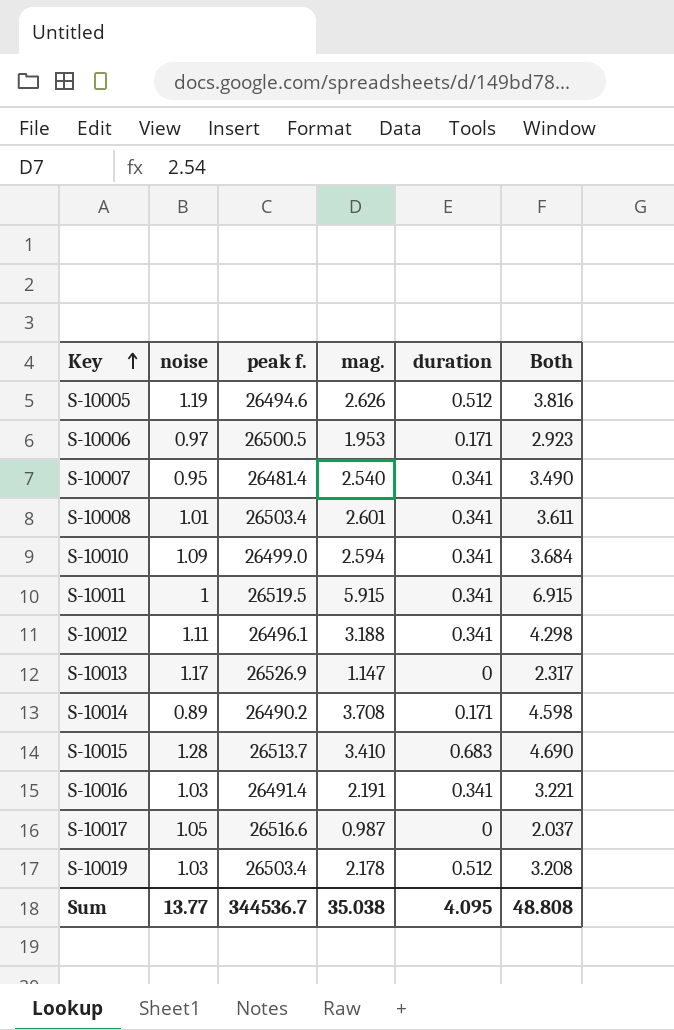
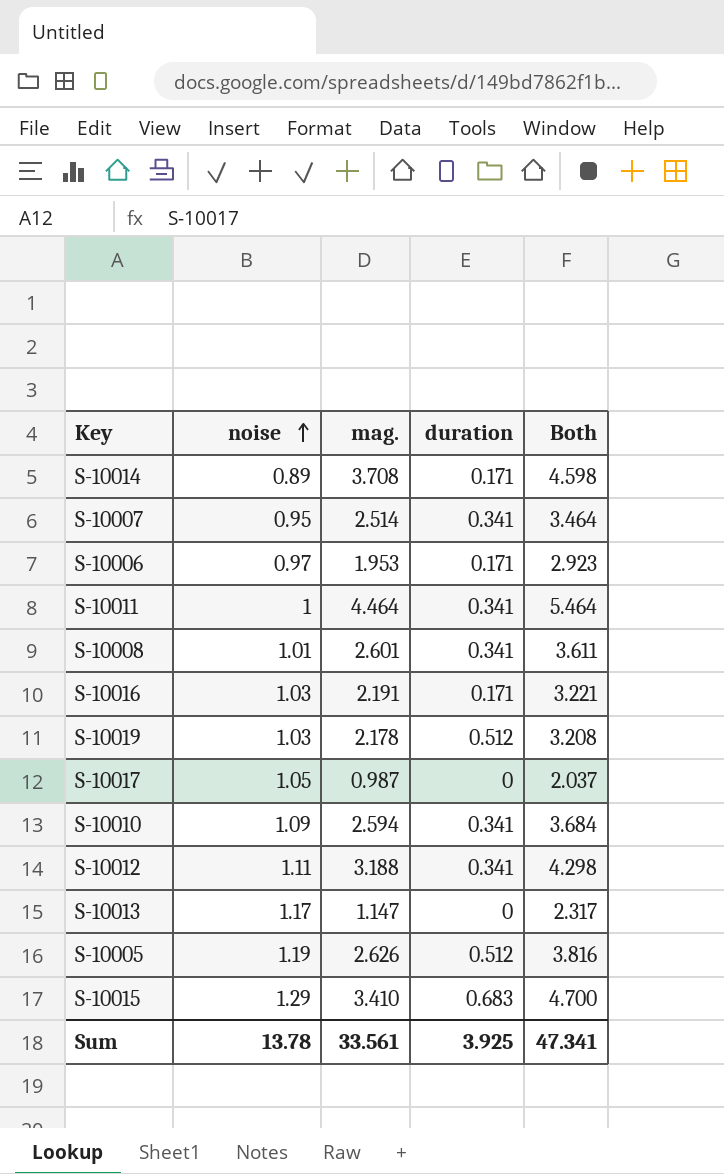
row order: Key ascending -> noise ascending
column peak f. | position: 3 -> none
S-10007 | mag.: 2.540 -> 2.514
S-10007 | Both: 3.490 -> 3.464
S-10011 | mag.: 5.915 -> 4.464
S-10011 | Both: 6.915 -> 5.464
S-10016 | duration: 0.341 -> 0.171
S-10015 | noise: 1.28 -> 1.29
S-10015 | Both: 4.690 -> 4.700
Sum | noise: 13.77 -> 13.78
Sum | mag.: 35.038 -> 33.561
Sum | duration: 4.095 -> 3.925
Sum | Both: 48.808 -> 47.341

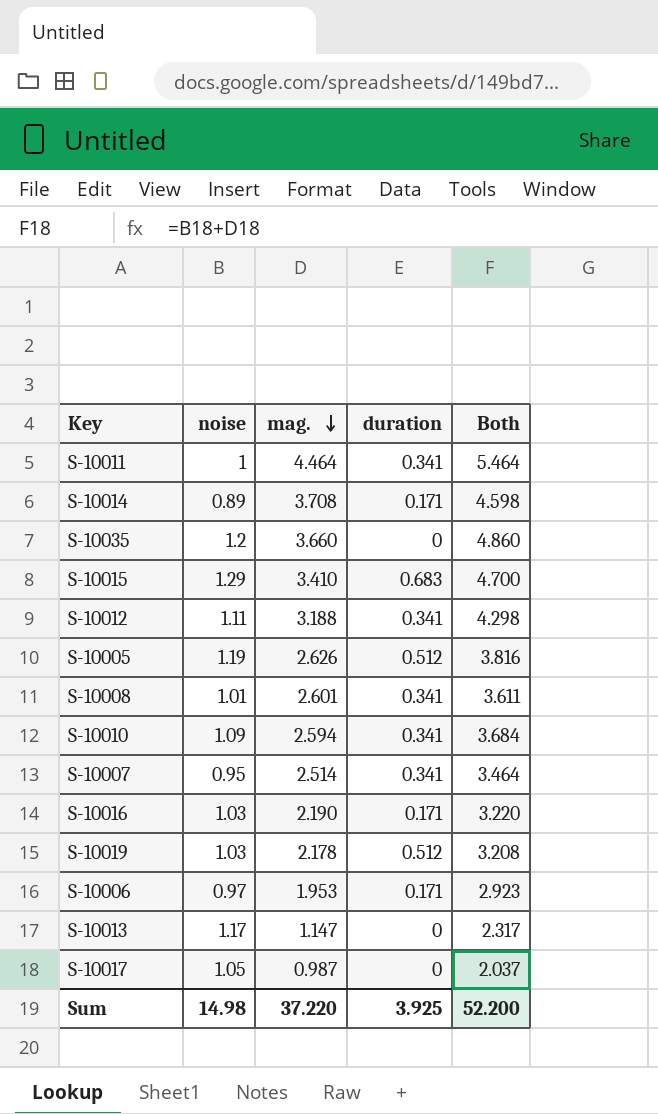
row order: noise ascending -> mag. descending
row S-10035: none -> 1.2 | 3.660 | 0 | 4.860
S-10016 | mag.: 2.191 -> 2.190
S-10016 | Both: 3.221 -> 3.220
Sum | noise: 13.78 -> 14.98
Sum | mag.: 33.561 -> 37.220
Sum | Both: 47.341 -> 52.200

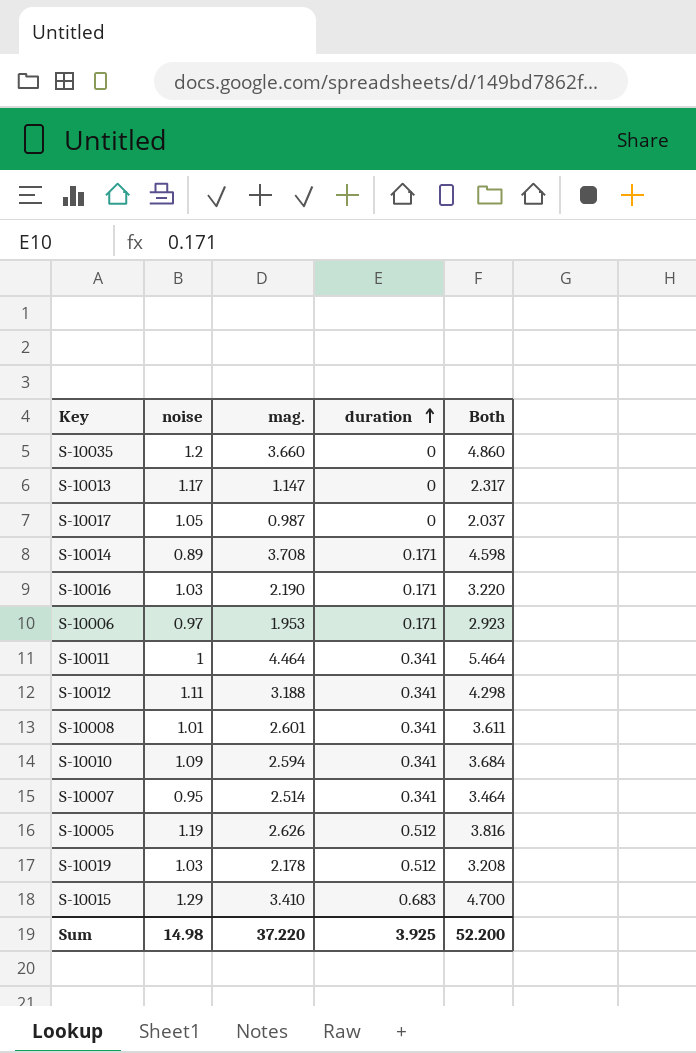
row order: mag. descending -> duration ascending

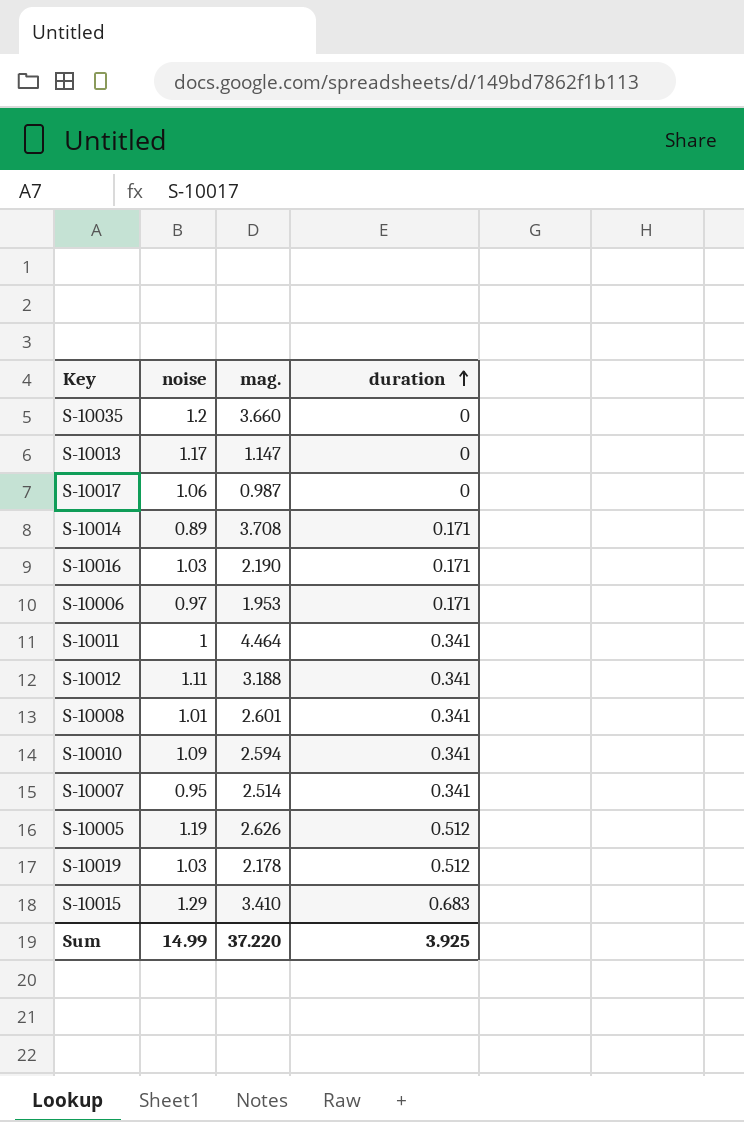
column Both | formula: [noise] + [mag.] -> none
S-10017 | noise: 1.05 -> 1.06
Sum | noise: 14.98 -> 14.99

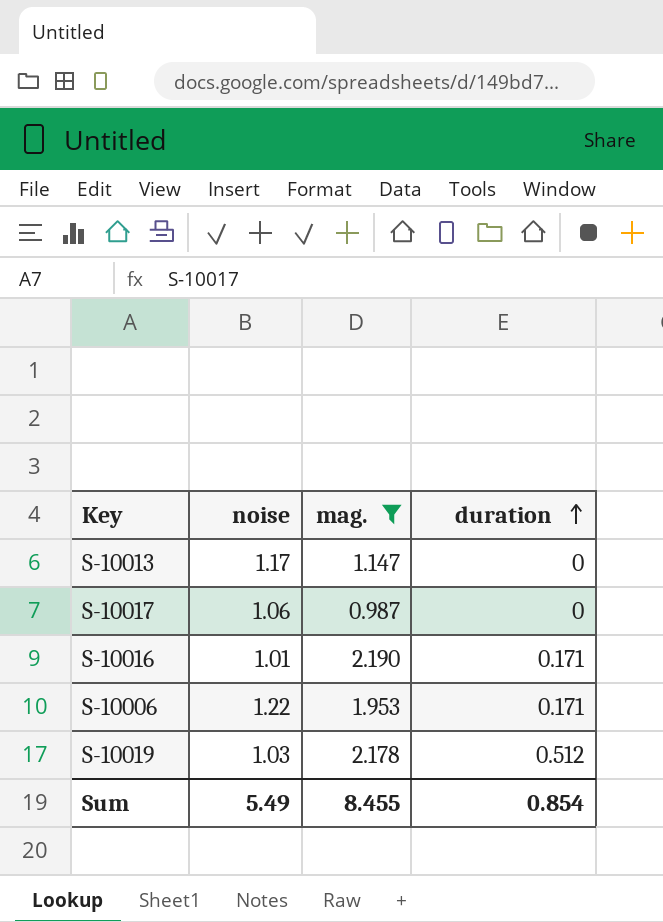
filter: none -> mag. <= 2.190
S-10016 | noise: 1.03 -> 1.01
S-10006 | noise: 0.97 -> 1.22
Sum | noise: 14.99 -> 5.49
Sum | mag.: 37.220 -> 8.455
Sum | duration: 3.925 -> 0.854

